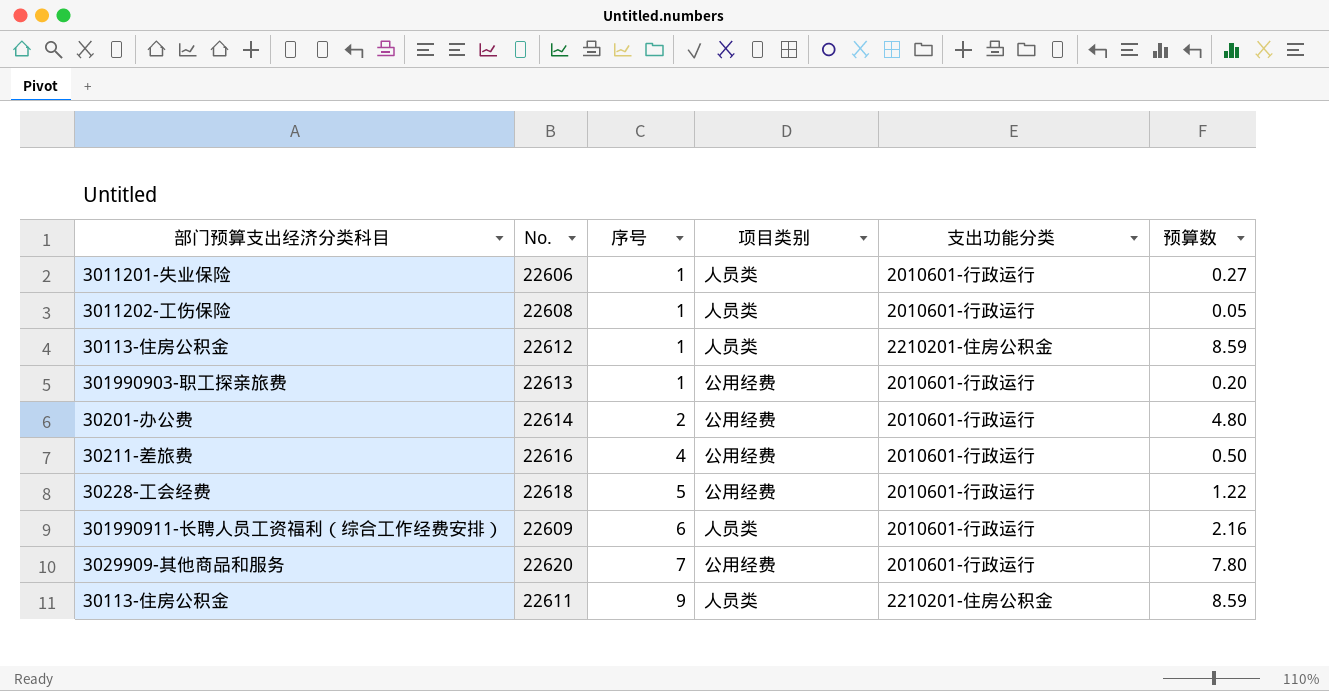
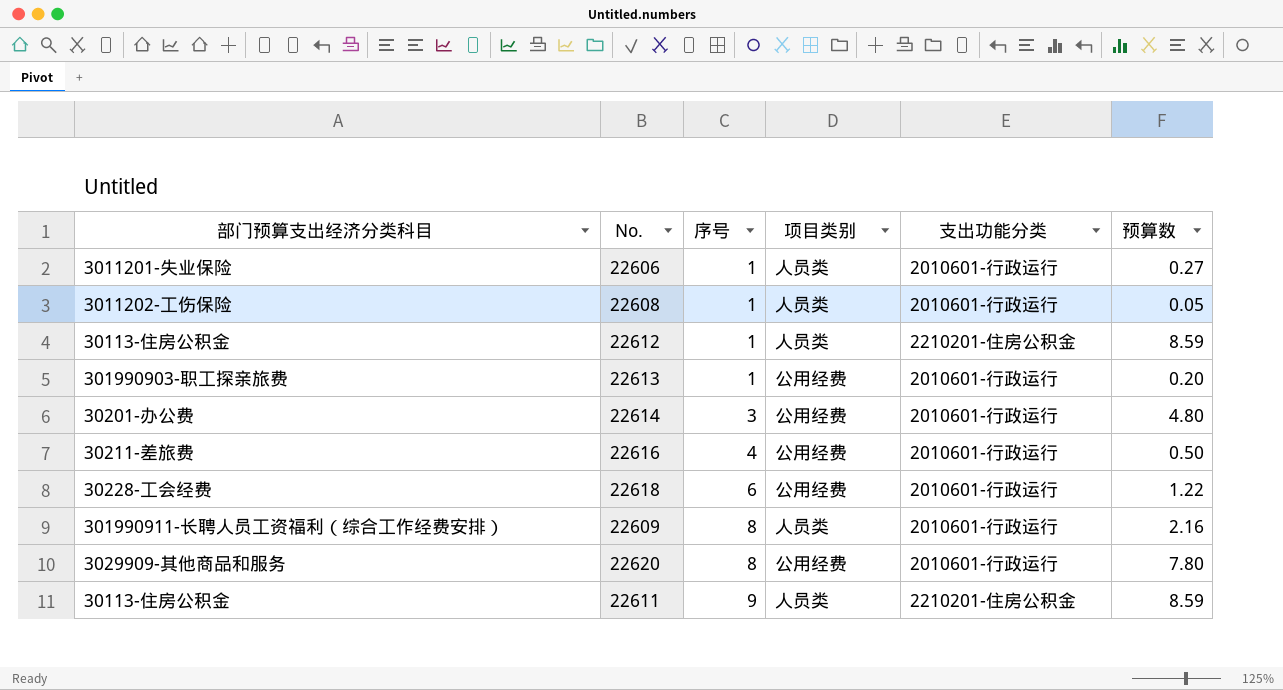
22614 | 序号: 2 -> 3
22618 | 序号: 5 -> 6
22609 | 序号: 6 -> 8
22620 | 序号: 7 -> 8

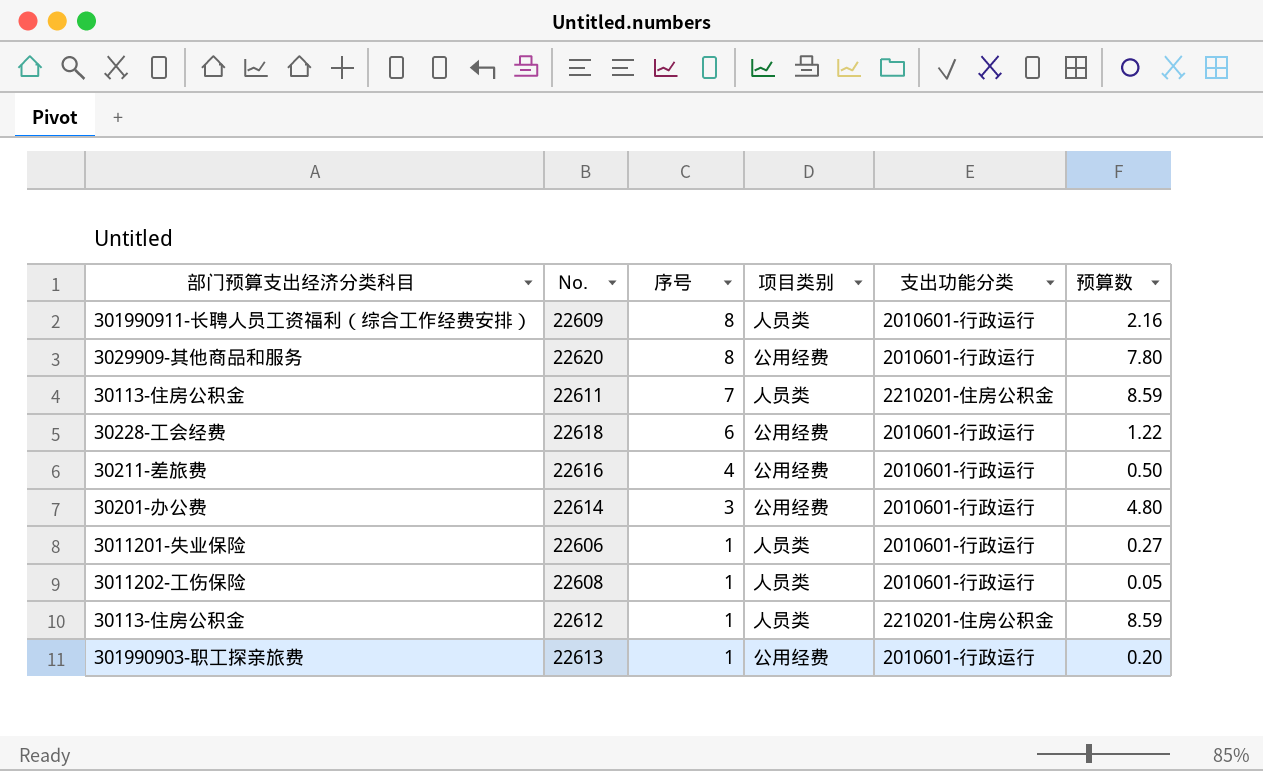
row order: 序号 ascending -> 序号 descending
22611 | 序号: 9 -> 7

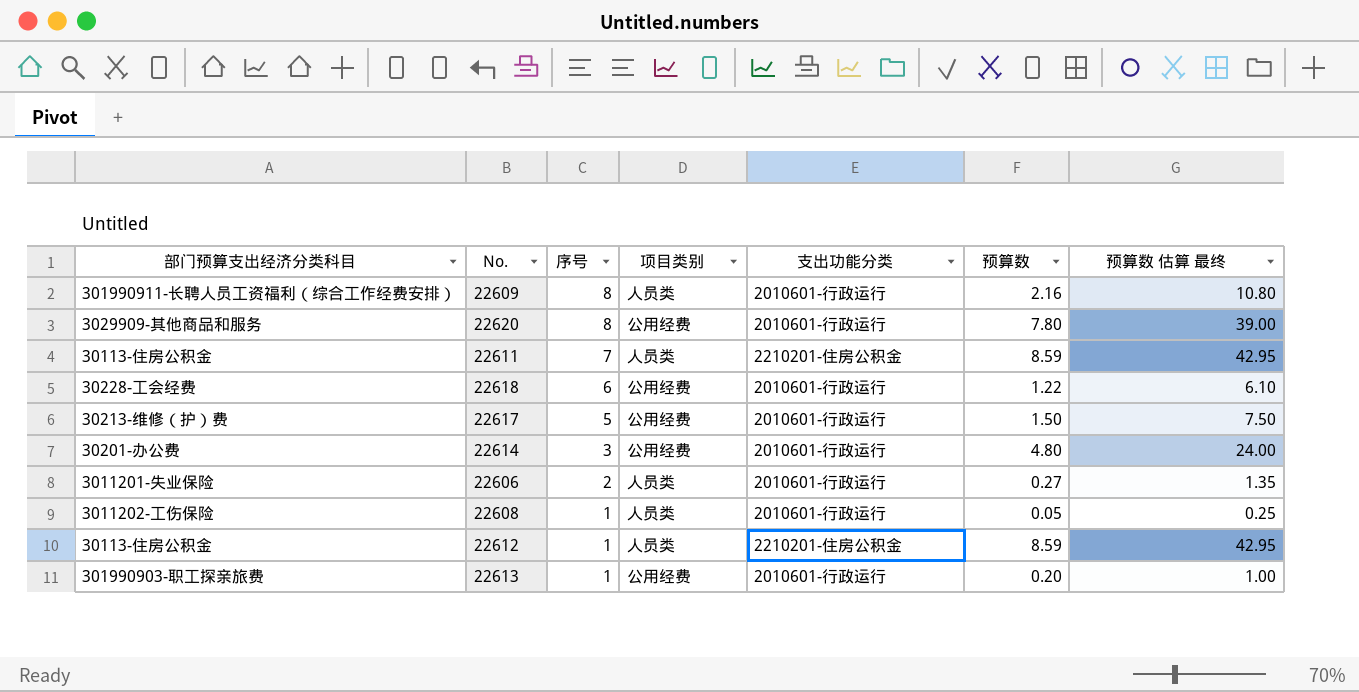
column 预算数 估算 最终 | formula: none -> [预算数] * 5
row 22616: 30211-差旅费 | 4 | 公用经费 | 2010601-行政运行 | 0.50 -> none
row 22617: none -> 30213-维修（护）费 | 5 | 公用经费 | 2010601-行政运行 | 1.50 | 7.50
22606 | 序号: 1 -> 2

